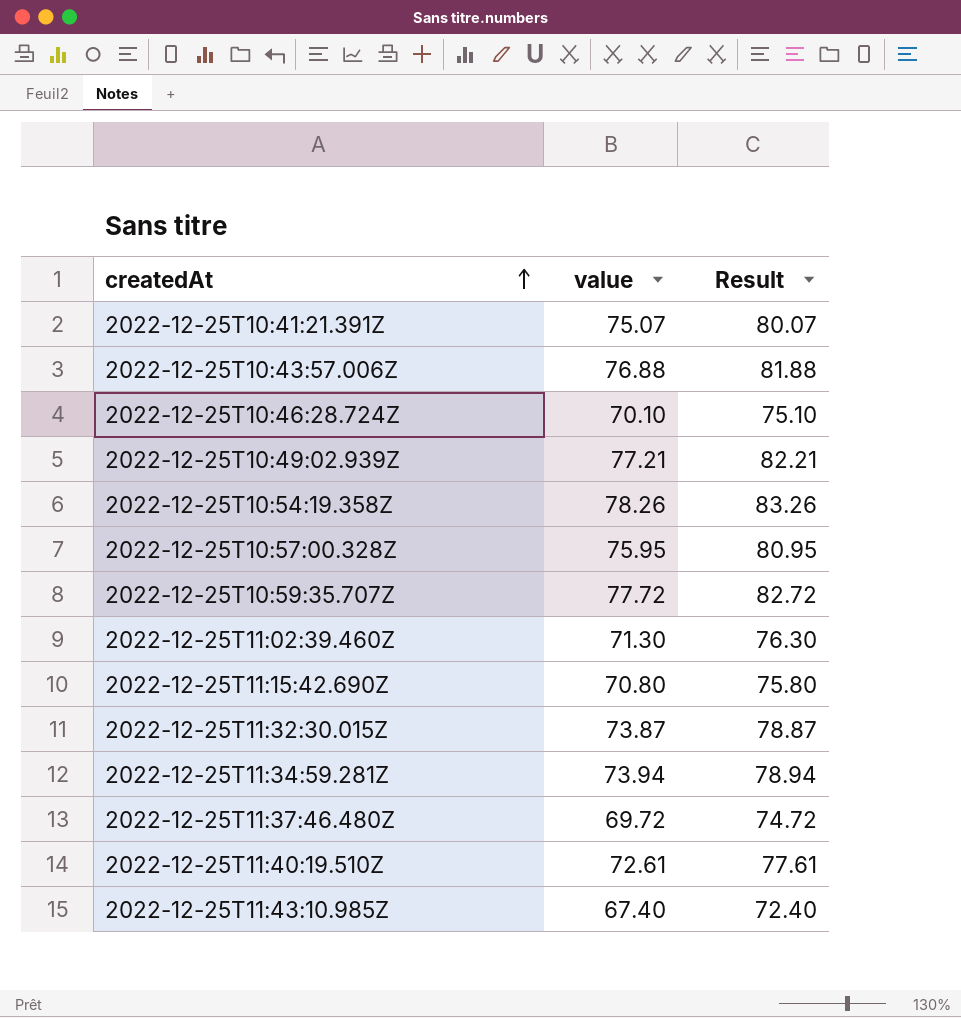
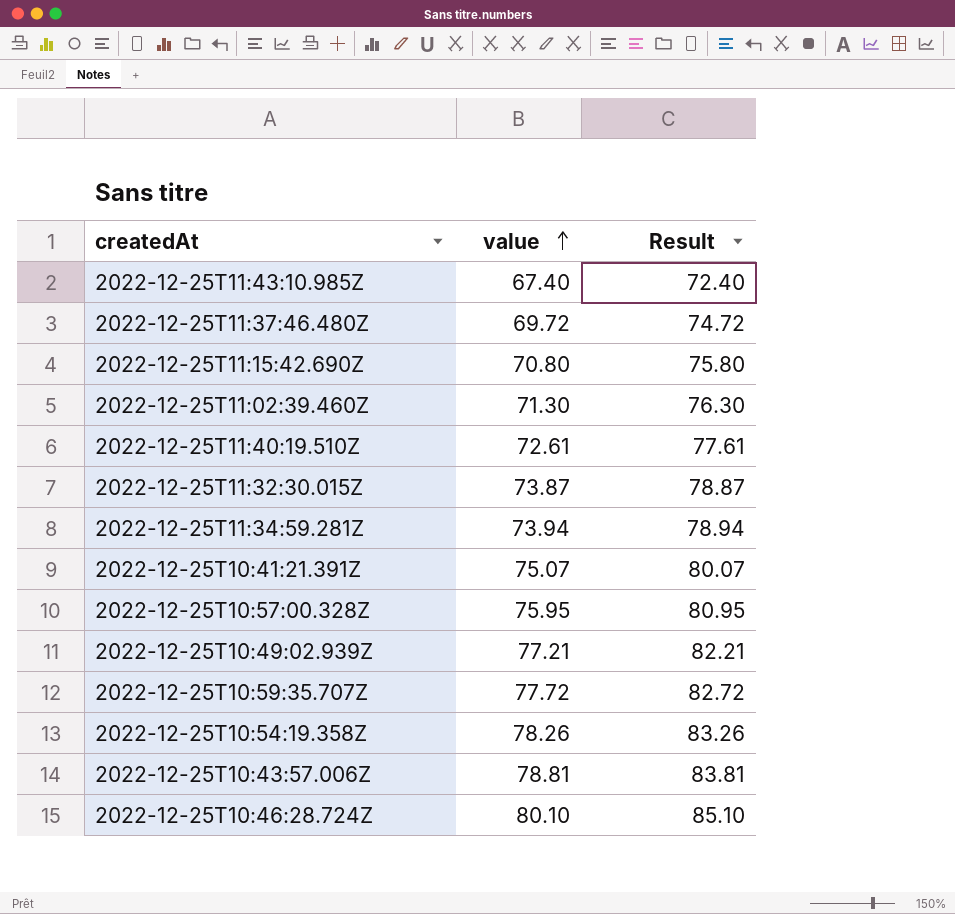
row order: createdAt ascending -> value ascending
2022-12-25T10:43:57.006Z | value: 76.88 -> 78.81
2022-12-25T10:43:57.006Z | Result: 81.88 -> 83.81
2022-12-25T10:46:28.724Z | value: 70.10 -> 80.10
2022-12-25T10:46:28.724Z | Result: 75.10 -> 85.10

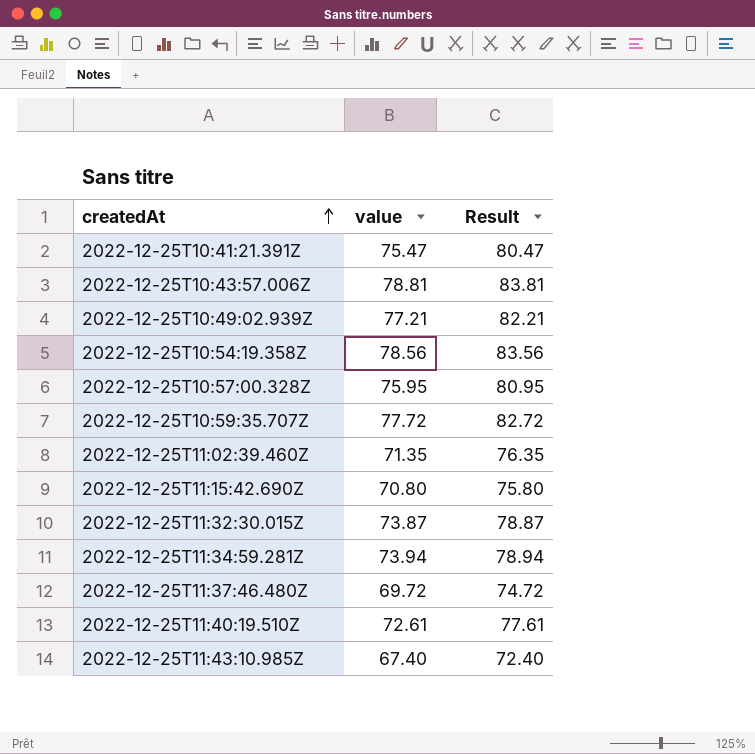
row order: value ascending -> createdAt ascending
row 2022-12-25T10:46:28.724Z: 80.10 | 85.10 -> none
2022-12-25T10:41:21.391Z | value: 75.07 -> 75.47
2022-12-25T10:41:21.391Z | Result: 80.07 -> 80.47
2022-12-25T10:54:19.358Z | value: 78.26 -> 78.56
2022-12-25T10:54:19.358Z | Result: 83.26 -> 83.56
2022-12-25T11:02:39.460Z | value: 71.30 -> 71.35
2022-12-25T11:02:39.460Z | Result: 76.30 -> 76.35

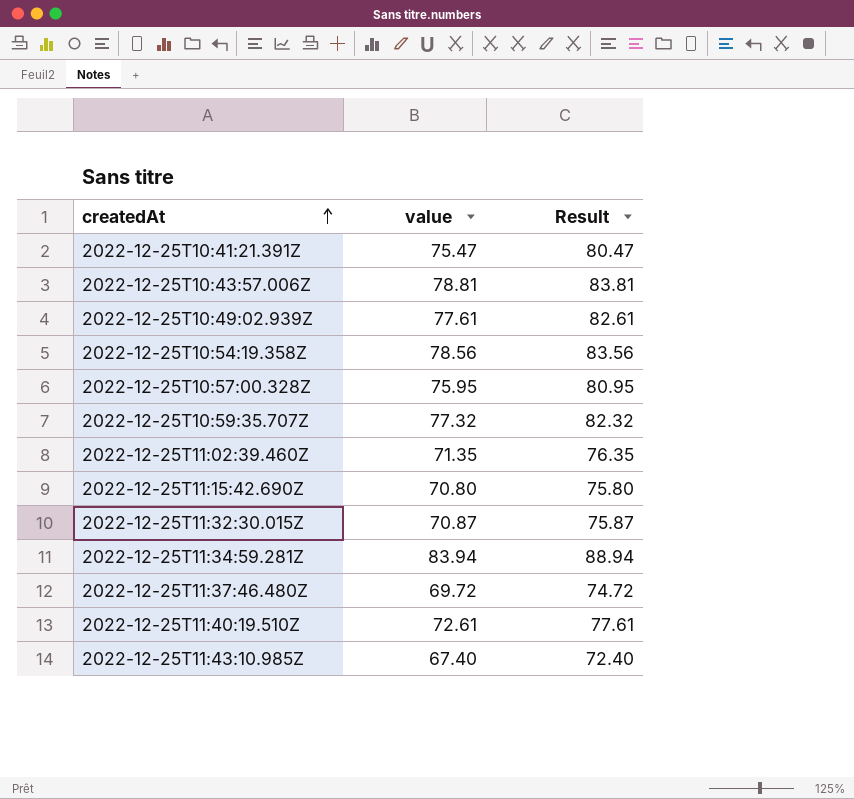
2022-12-25T10:49:02.939Z | value: 77.21 -> 77.61
2022-12-25T10:49:02.939Z | Result: 82.21 -> 82.61
2022-12-25T10:59:35.707Z | value: 77.72 -> 77.32
2022-12-25T10:59:35.707Z | Result: 82.72 -> 82.32
2022-12-25T11:32:30.015Z | value: 73.87 -> 70.87
2022-12-25T11:32:30.015Z | Result: 78.87 -> 75.87
2022-12-25T11:34:59.281Z | value: 73.94 -> 83.94
2022-12-25T11:34:59.281Z | Result: 78.94 -> 88.94

